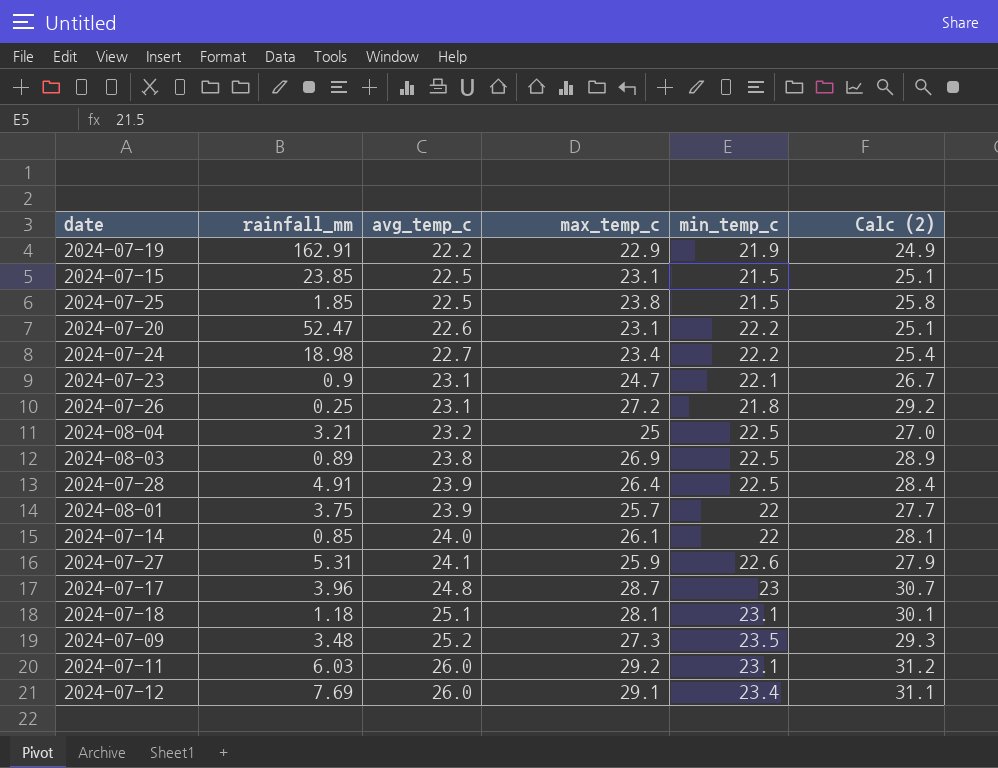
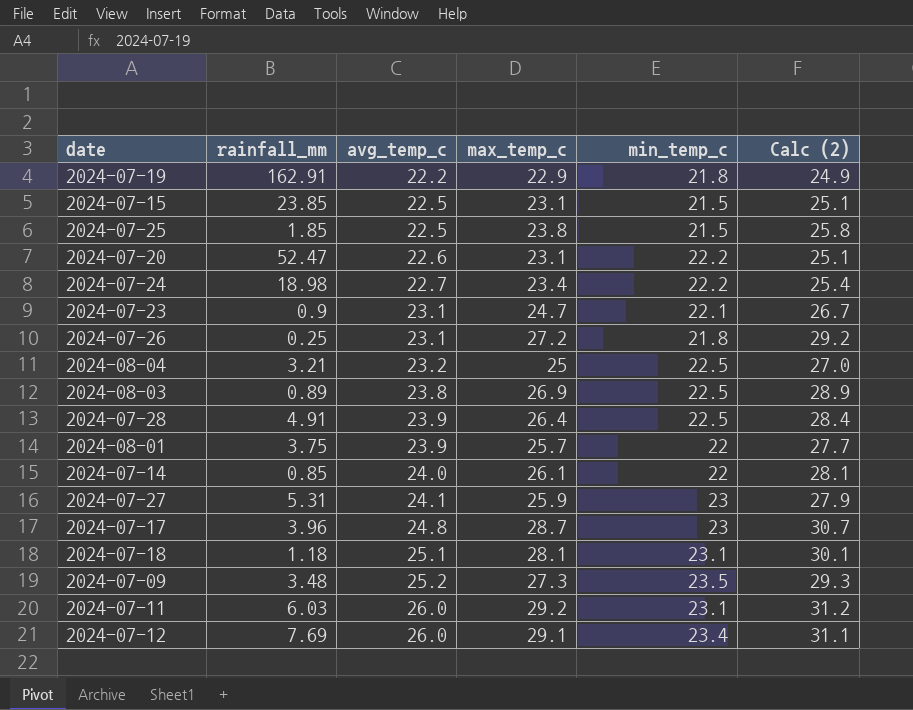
2024-07-19 | min_temp_c: 21.9 -> 21.8
2024-07-27 | min_temp_c: 22.6 -> 23

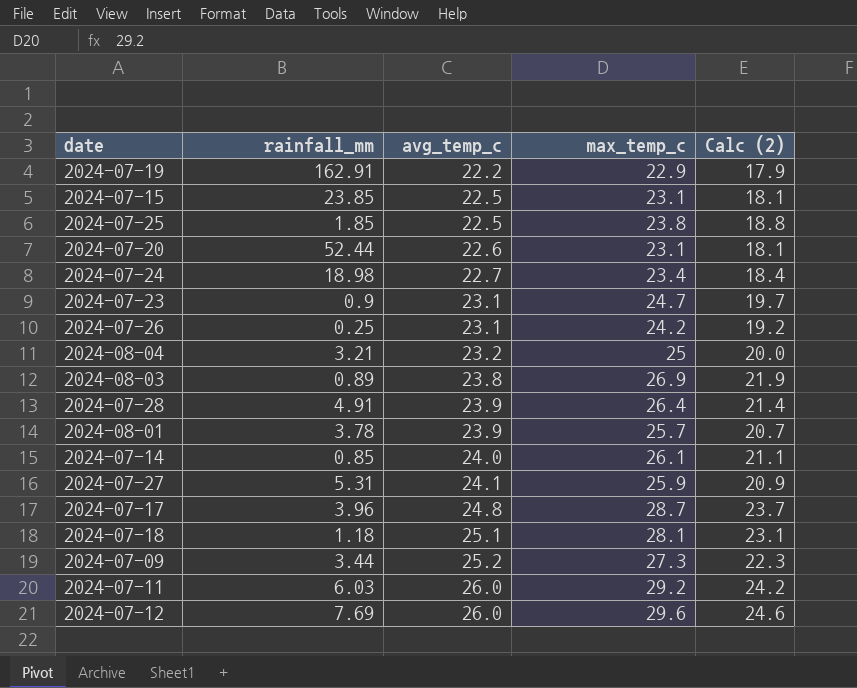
column min_temp_c | position: 5 -> none
column Calc (2) | formula: [max_temp_c] + 2 -> [max_temp_c] - 5
2024-07-20 | rainfall_mm: 52.47 -> 52.44
2024-07-26 | max_temp_c: 27.2 -> 24.2
2024-08-01 | rainfall_mm: 3.75 -> 3.78
2024-07-09 | rainfall_mm: 3.48 -> 3.44
2024-07-12 | max_temp_c: 29.1 -> 29.6

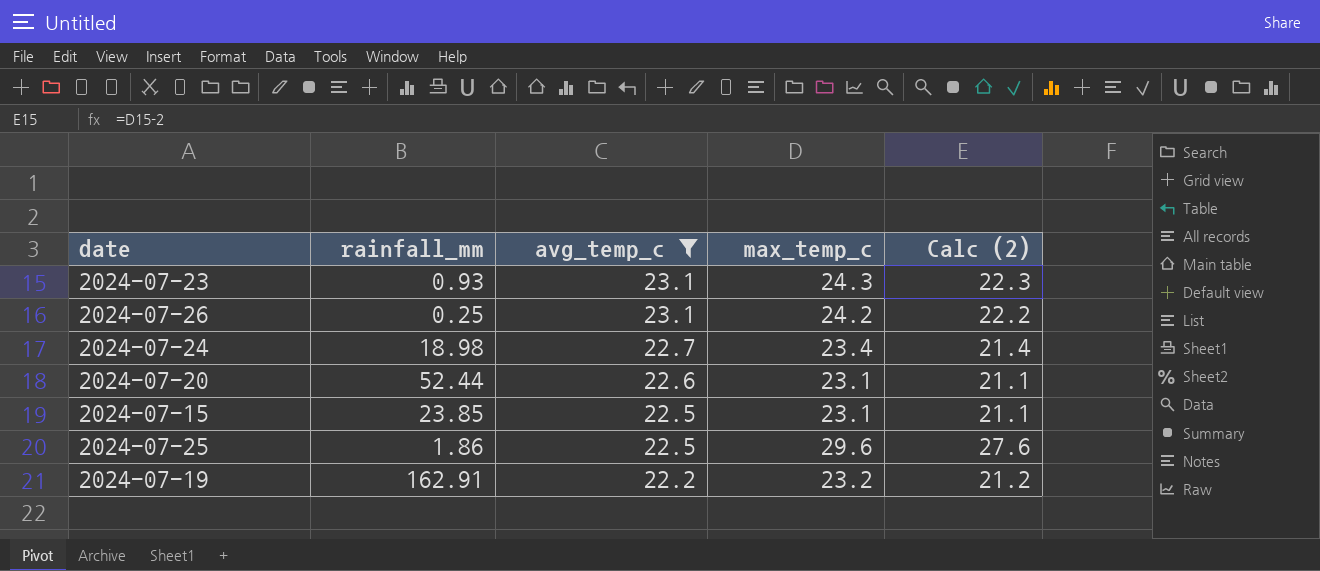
filter: none -> avg_temp_c <= 23.1
row order: avg_temp_c ascending -> avg_temp_c descending
column Calc (2) | formula: [max_temp_c] - 5 -> [max_temp_c] - 2
2024-07-23 | rainfall_mm: 0.9 -> 0.93
2024-07-23 | max_temp_c: 24.7 -> 24.3
2024-07-25 | rainfall_mm: 1.85 -> 1.86
2024-07-25 | max_temp_c: 23.8 -> 29.6
2024-07-19 | max_temp_c: 22.9 -> 23.2

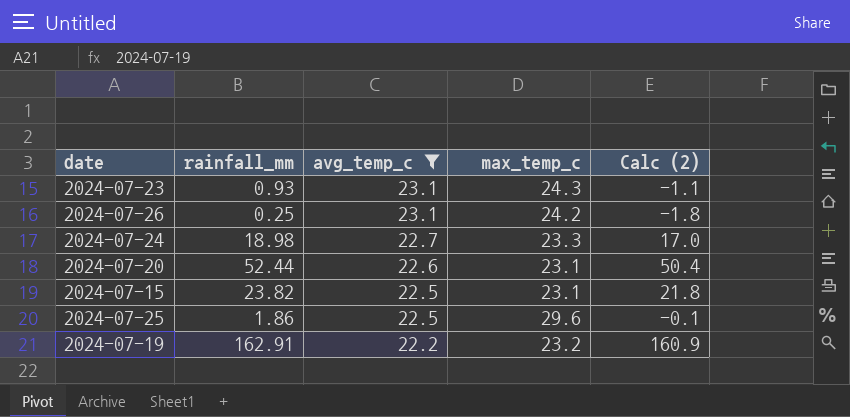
column Calc (2) | formula: [max_temp_c] - 2 -> [rainfall_mm] - 2
2024-07-24 | max_temp_c: 23.4 -> 23.3
2024-07-15 | rainfall_mm: 23.85 -> 23.82

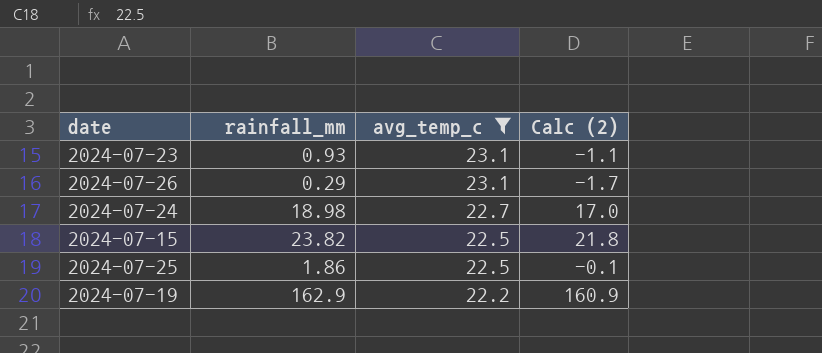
column max_temp_c | position: 4 -> none
row 2024-07-20: 52.44 | 22.6 | 23.1 | 50.4 -> none
2024-07-26 | rainfall_mm: 0.25 -> 0.29
2024-07-26 | Calc (2): -1.8 -> -1.7
2024-07-19 | rainfall_mm: 162.91 -> 162.9

